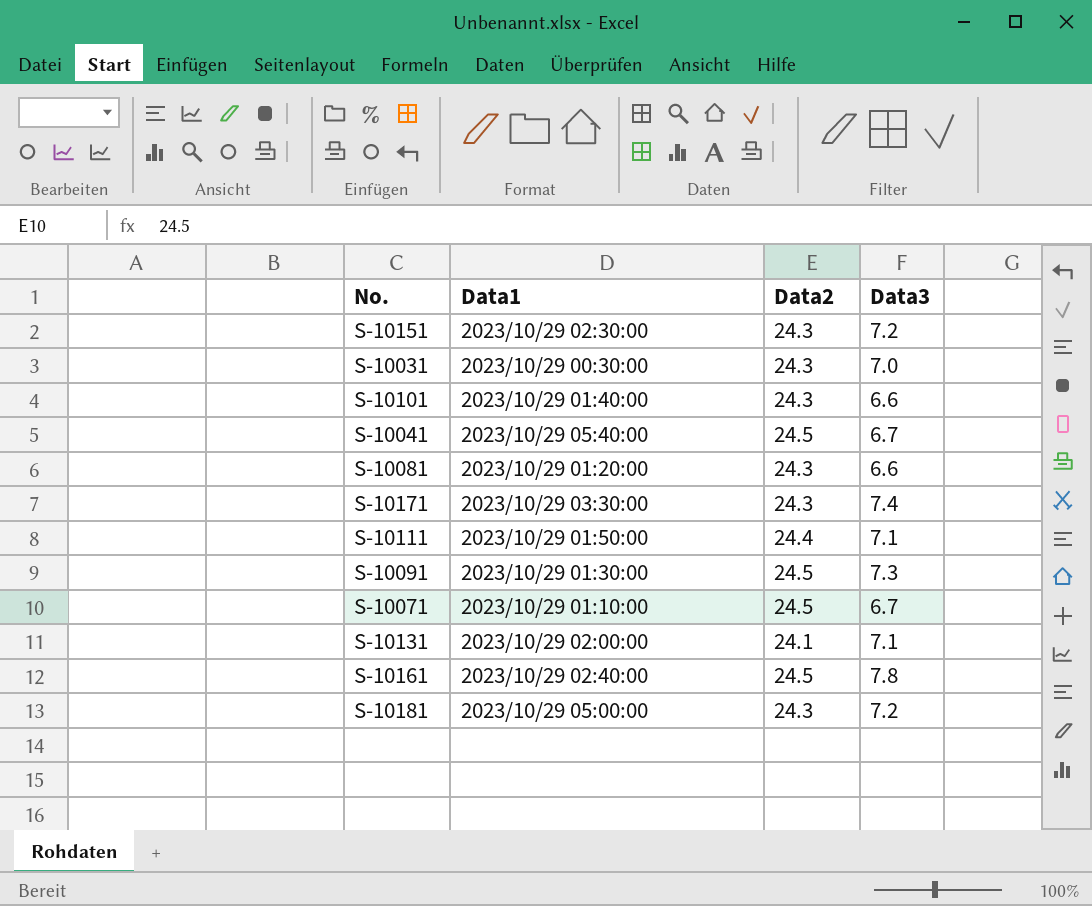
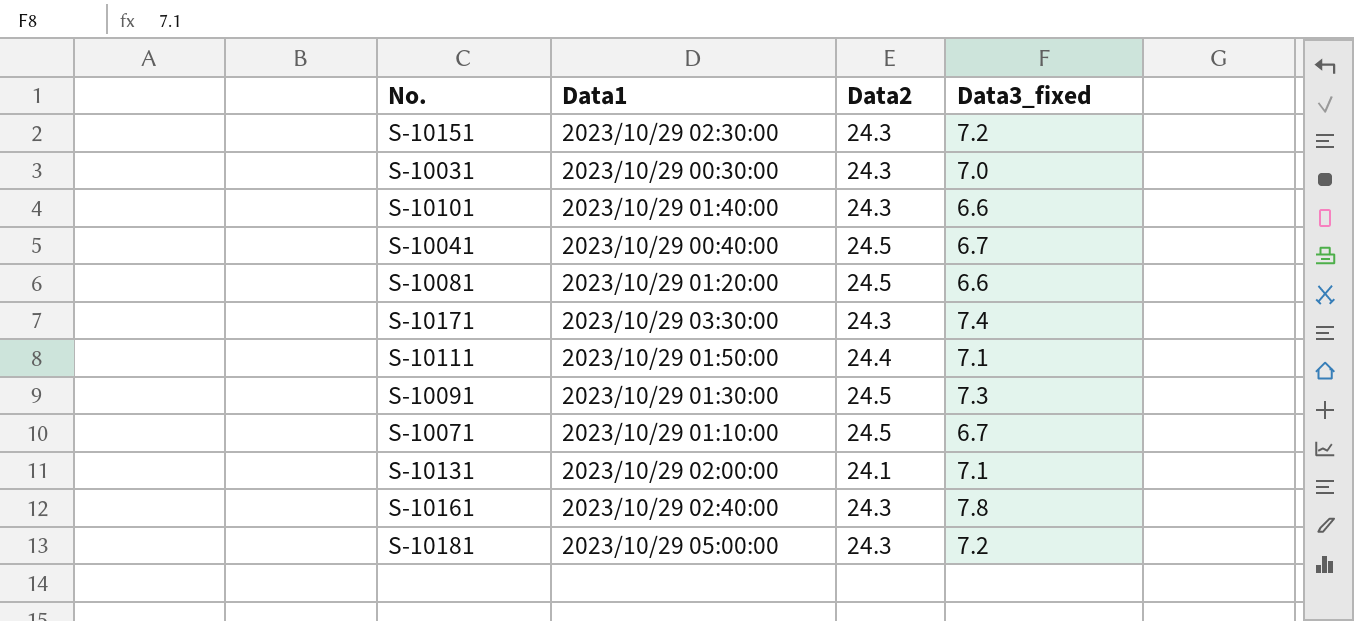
column name: Data3 -> Data3_fixed
S-10041 | Data1: 2023/10/29 05:40:00 -> 2023/10/29 00:40:00
S-10081 | Data2: 24.3 -> 24.5
S-10161 | Data2: 24.5 -> 24.3

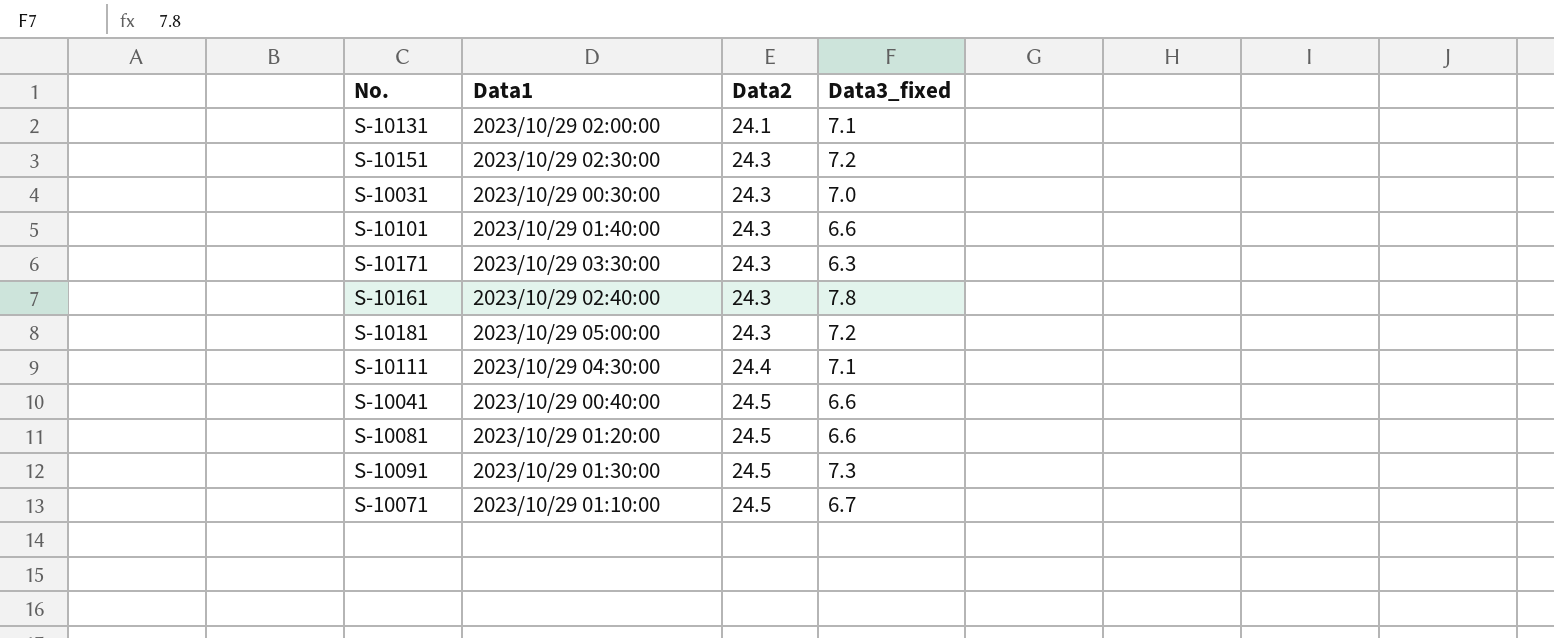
row order: none -> Data2 ascending
S-10171 | Data3_fixed: 7.4 -> 6.3
S-10111 | Data1: 2023/10/29 01:50:00 -> 2023/10/29 04:30:00
S-10041 | Data3_fixed: 6.7 -> 6.6

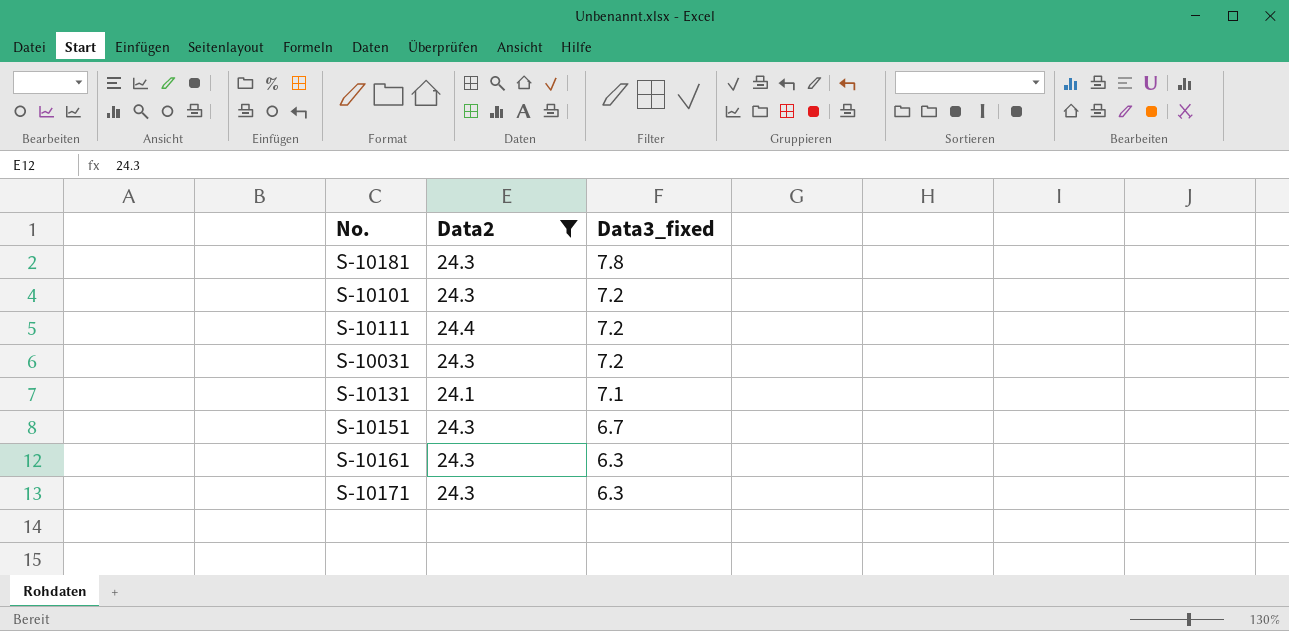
filter: none -> Data2 != 24.5
row order: Data2 ascending -> Data3_fixed descending
column Data1 | position: 2 -> none
S-10181 | Data3_fixed: 7.2 -> 7.8
S-10101 | Data3_fixed: 6.6 -> 7.2
S-10111 | Data3_fixed: 7.1 -> 7.2
S-10031 | Data3_fixed: 7.0 -> 7.2
S-10151 | Data3_fixed: 7.2 -> 6.7
S-10161 | Data3_fixed: 7.8 -> 6.3

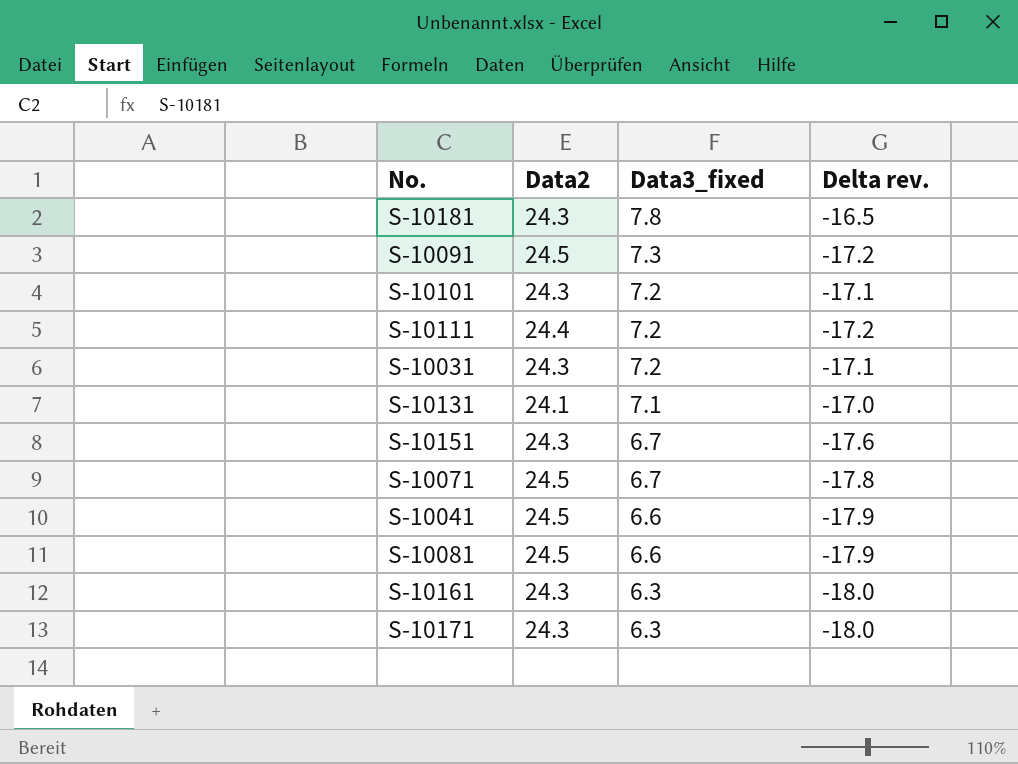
filter: Data2 != 24.5 -> none
column Delta rev. | formula: none -> [Data3_fixed] - [Data2]

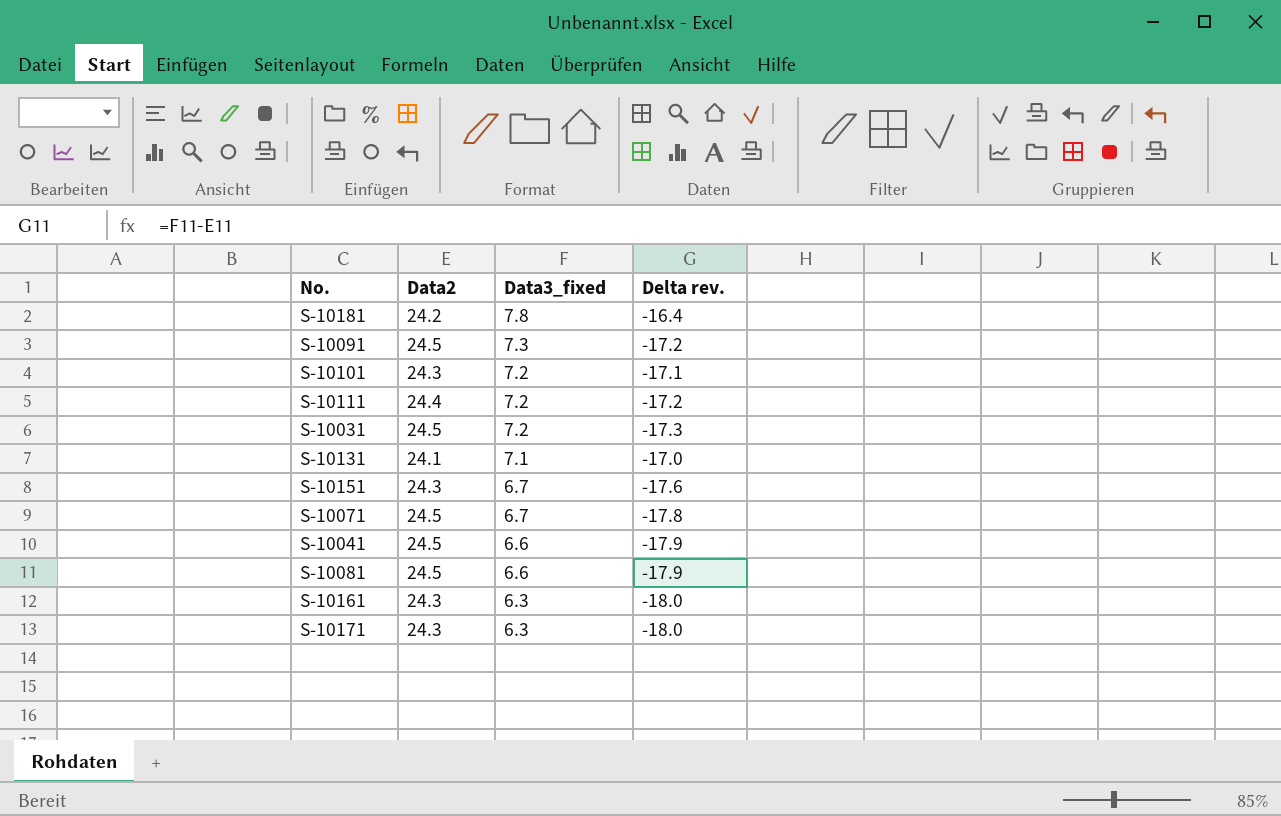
S-10181 | Data2: 24.3 -> 24.2
S-10181 | Delta rev.: -16.5 -> -16.4
S-10031 | Data2: 24.3 -> 24.5
S-10031 | Delta rev.: -17.1 -> -17.3

